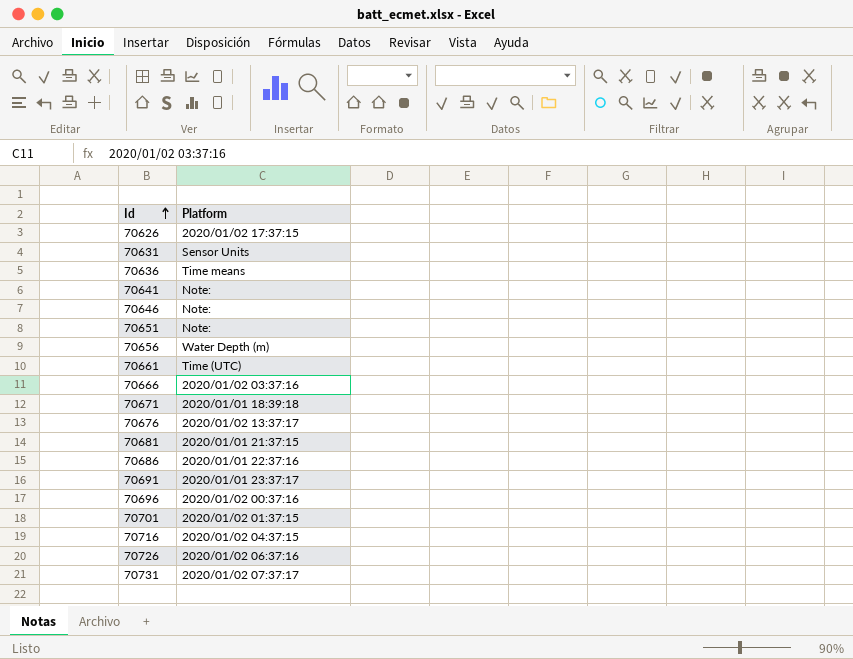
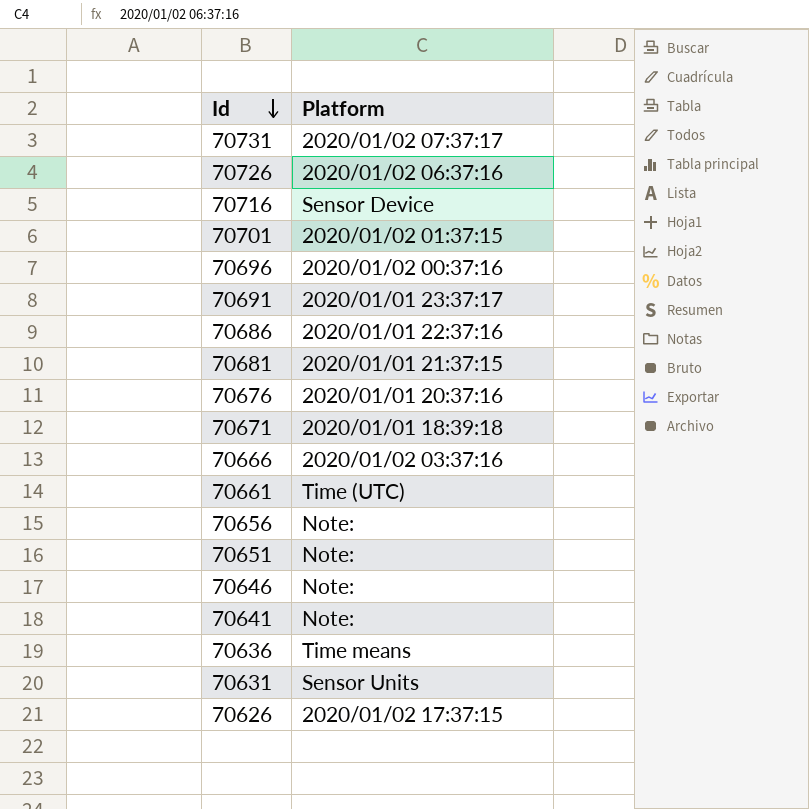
row order: Id ascending -> Id descending
70716 | Platform: 2020/01/02 04:37:15 -> Sensor Device
70676 | Platform: 2020/01/02 13:37:17 -> 2020/01/01 20:37:16
70656 | Platform: Water Depth (m) -> Note:

